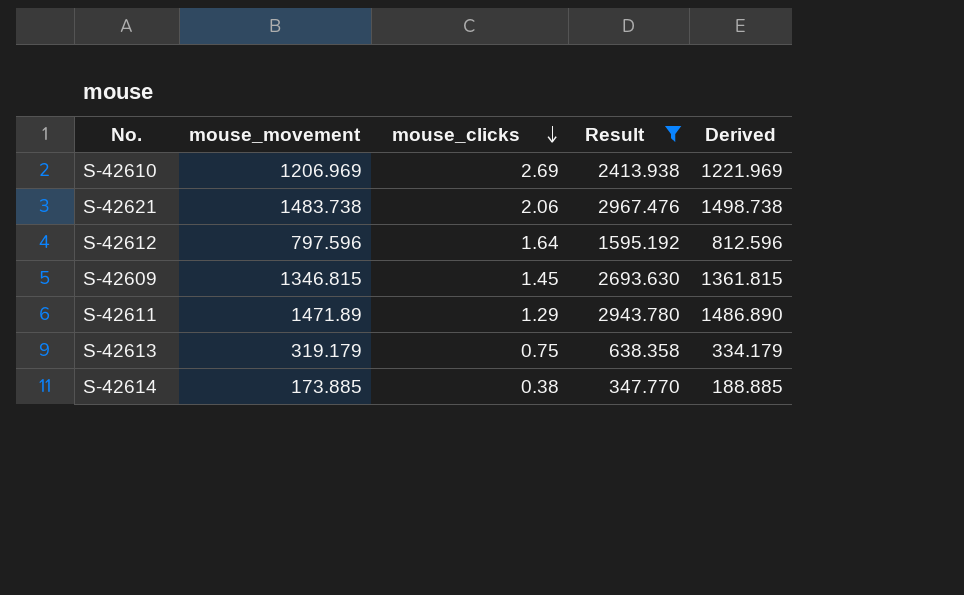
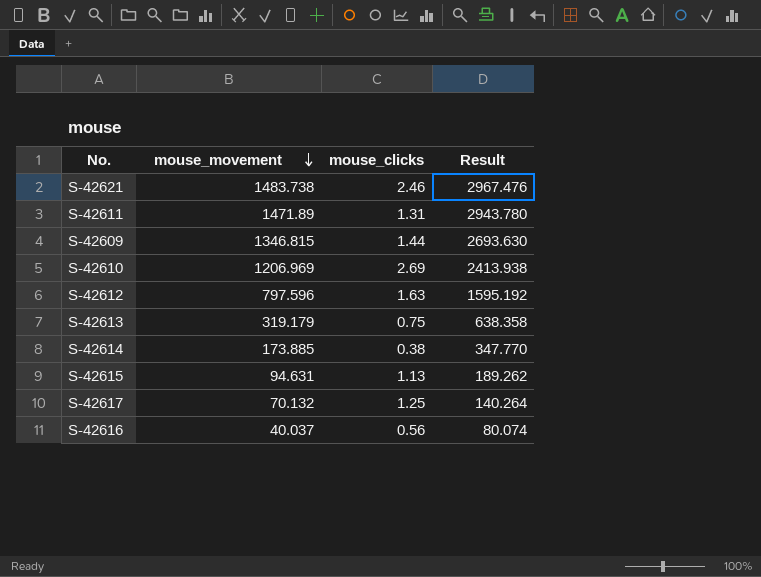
filter: Result >= 347.770 -> none
row order: mouse_clicks descending -> mouse_movement descending
column Derived | formula: [mouse_movement] + 15 -> none
S-42621 | mouse_clicks: 2.06 -> 2.46
S-42611 | mouse_clicks: 1.29 -> 1.31
S-42609 | mouse_clicks: 1.45 -> 1.44
S-42612 | mouse_clicks: 1.64 -> 1.63

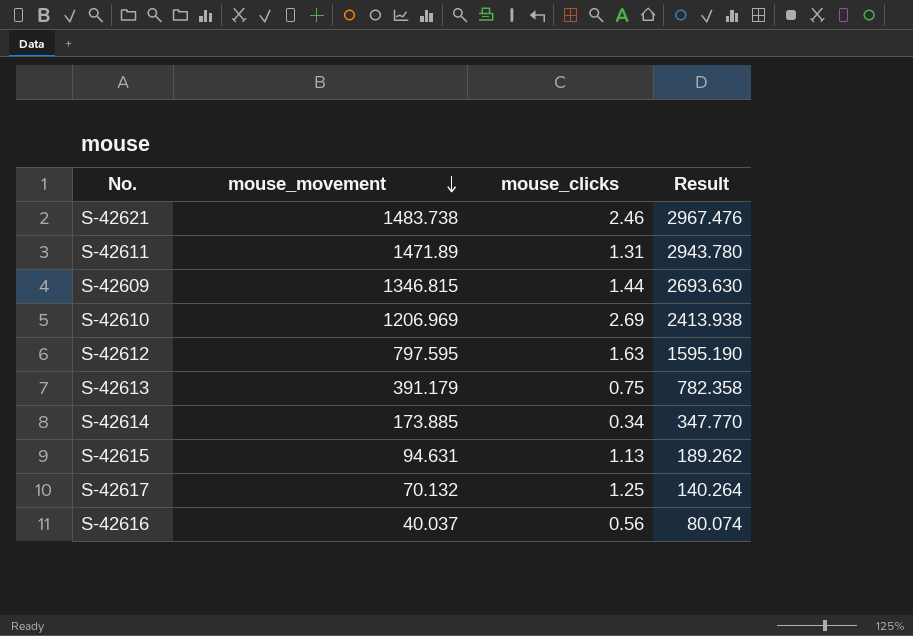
S-42612 | mouse_movement: 797.596 -> 797.595
S-42612 | Result: 1595.192 -> 1595.190
S-42613 | mouse_movement: 319.179 -> 391.179
S-42613 | Result: 638.358 -> 782.358
S-42614 | mouse_clicks: 0.38 -> 0.34

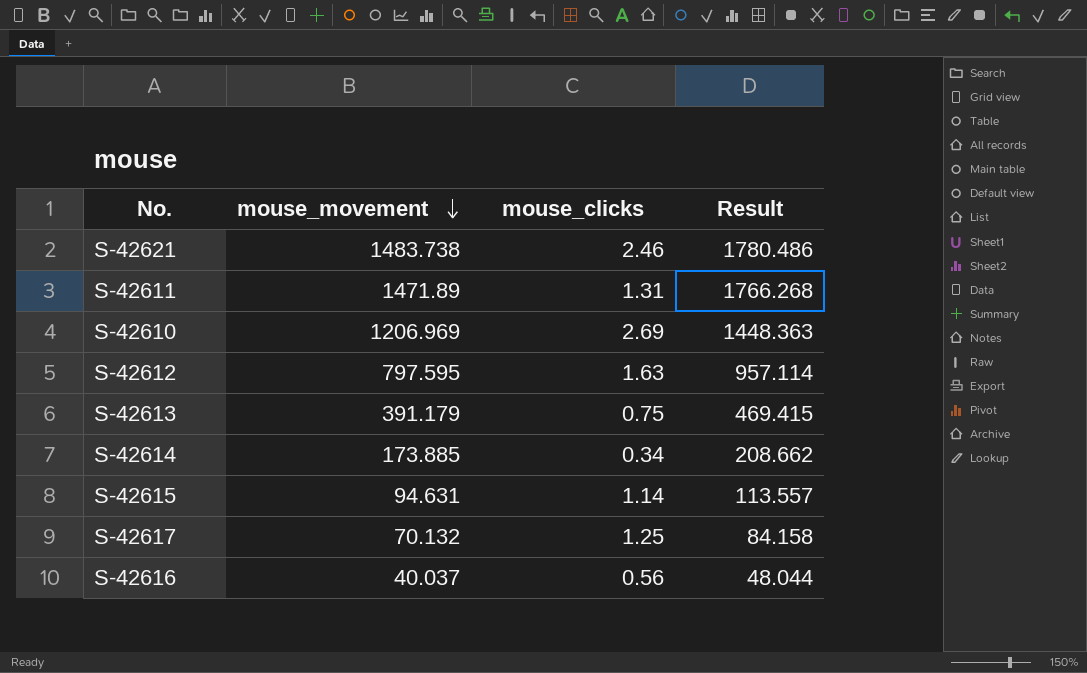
column Result | formula: [mouse_movement] * 2 -> [mouse_movement] * 1.2
row S-42609: 1346.815 | 1.44 | 2693.630 -> none
S-42615 | mouse_clicks: 1.13 -> 1.14

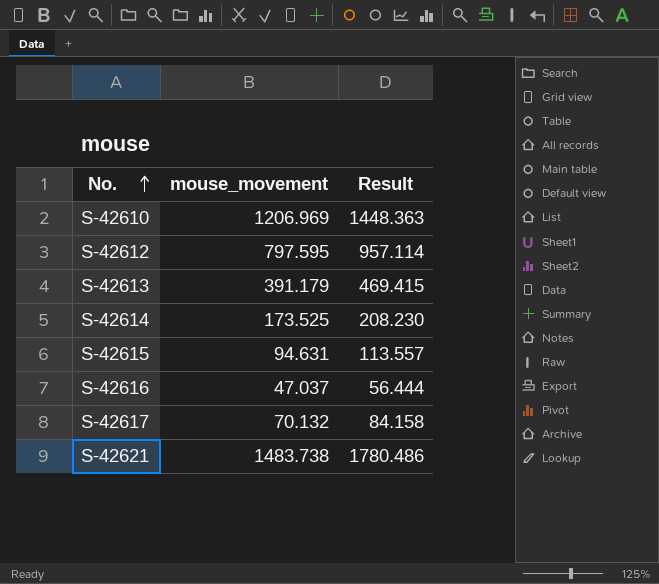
row order: mouse_movement descending -> No. ascending
column mouse_clicks | position: 3 -> none
row S-42611: 1471.89 | 1.31 | 1766.268 -> none
S-42614 | mouse_movement: 173.885 -> 173.525
S-42614 | Result: 208.662 -> 208.230
S-42616 | mouse_movement: 40.037 -> 47.037
S-42616 | Result: 48.044 -> 56.444

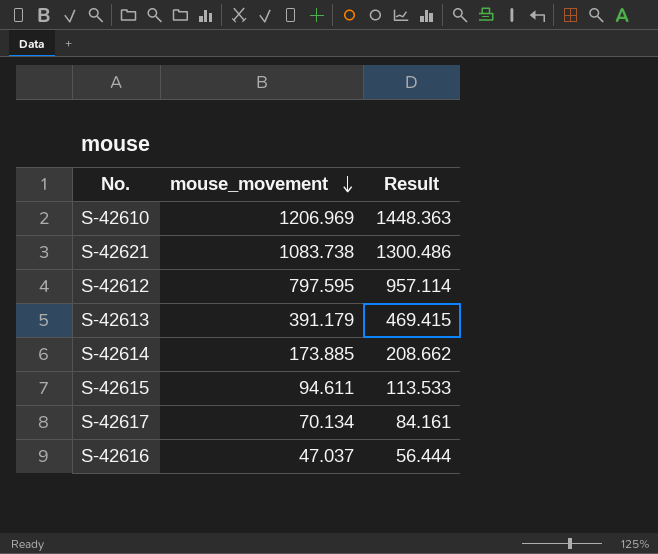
row order: No. ascending -> mouse_movement descending
S-42621 | mouse_movement: 1483.738 -> 1083.738
S-42621 | Result: 1780.486 -> 1300.486
S-42614 | mouse_movement: 173.525 -> 173.885
S-42614 | Result: 208.230 -> 208.662
S-42615 | mouse_movement: 94.631 -> 94.611
S-42615 | Result: 113.557 -> 113.533
S-42617 | mouse_movement: 70.132 -> 70.134
S-42617 | Result: 84.158 -> 84.161

